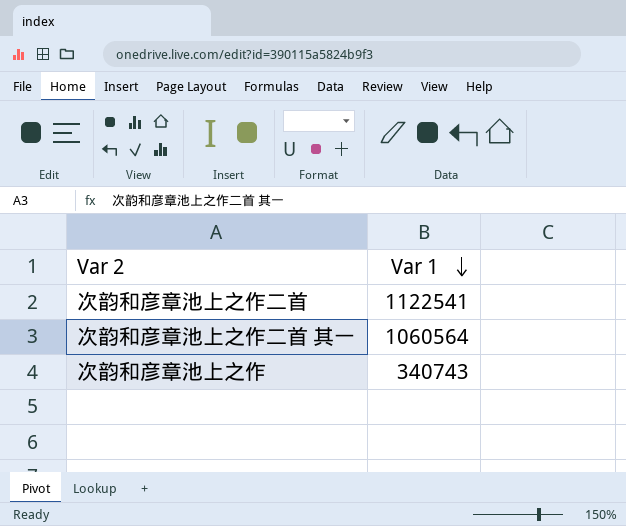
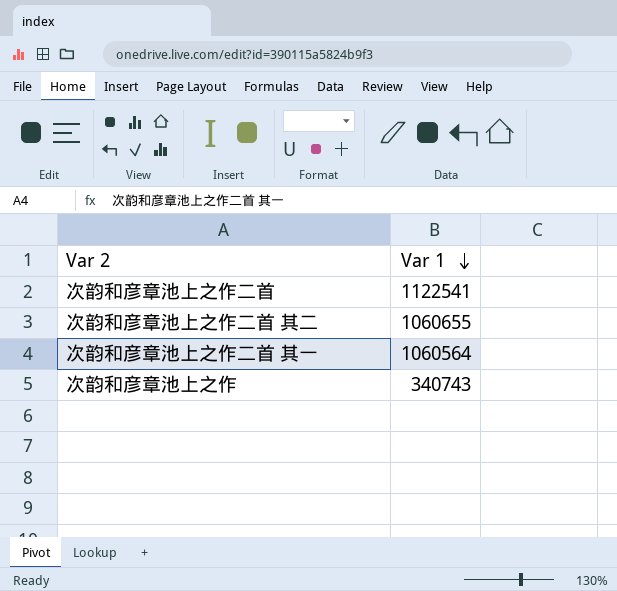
row 次韵和彦章池上之作二首 其二: none -> 1060655

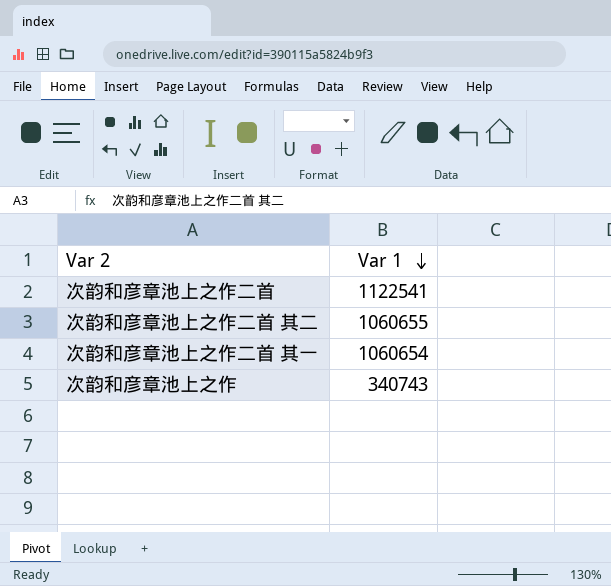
次韵和彦章池上之作二首 其一 | Var 1: 1060564 -> 1060654

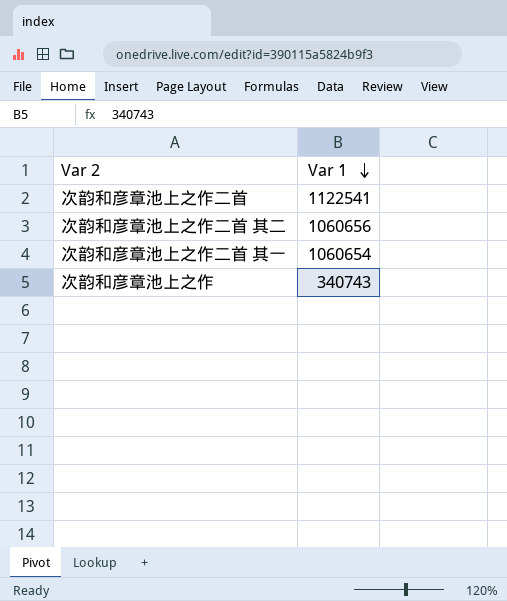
次韵和彦章池上之作二首 其二 | Var 1: 1060655 -> 1060656

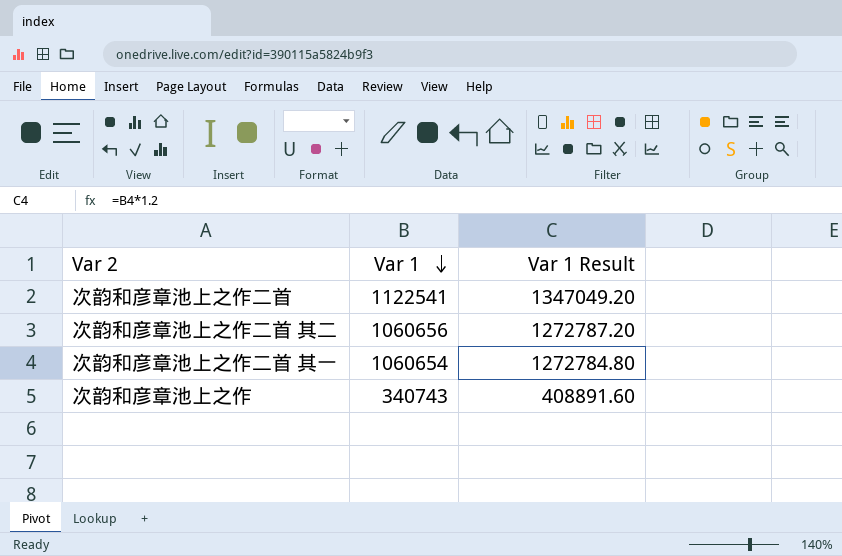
column Var 1 Result | formula: none -> [Var 1] * 1.2

